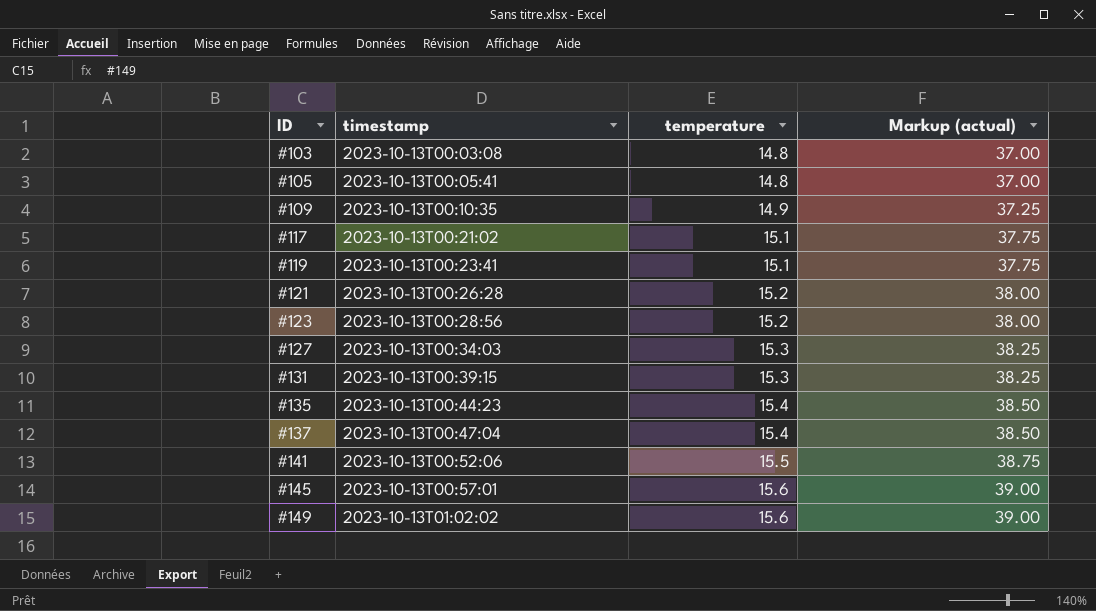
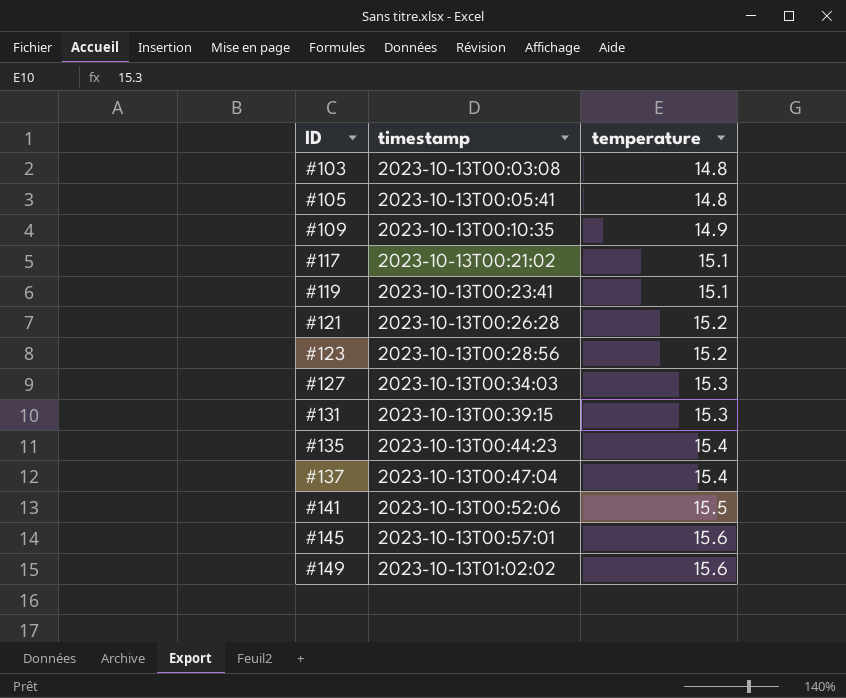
column Markup (actual) | formula: [temperature] * 2.5 -> none

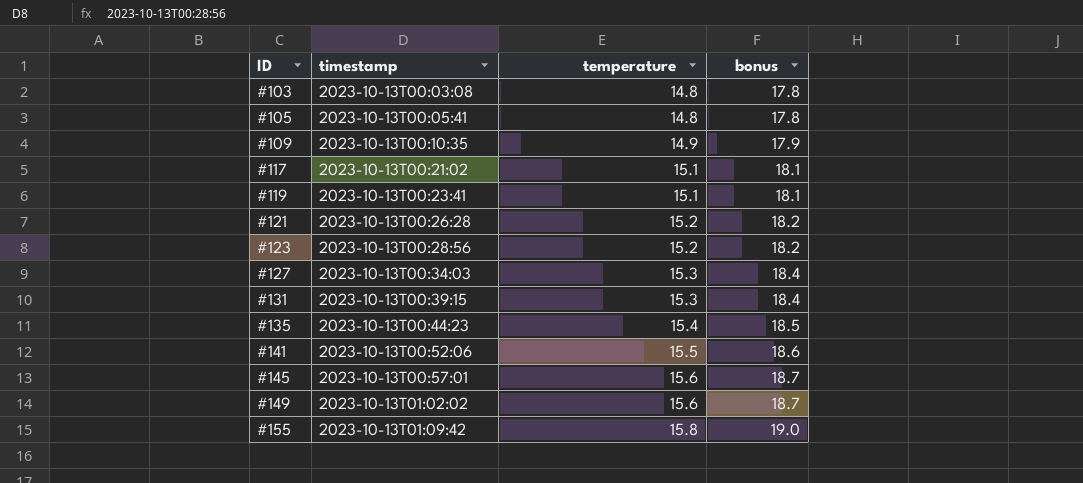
column bonus | formula: none -> [temperature] * 1.2
row #137: 2023-10-13T00:47:04 | 15.4 -> none
row #155: none -> 2023-10-13T01:09:42 | 15.8 | 19.0

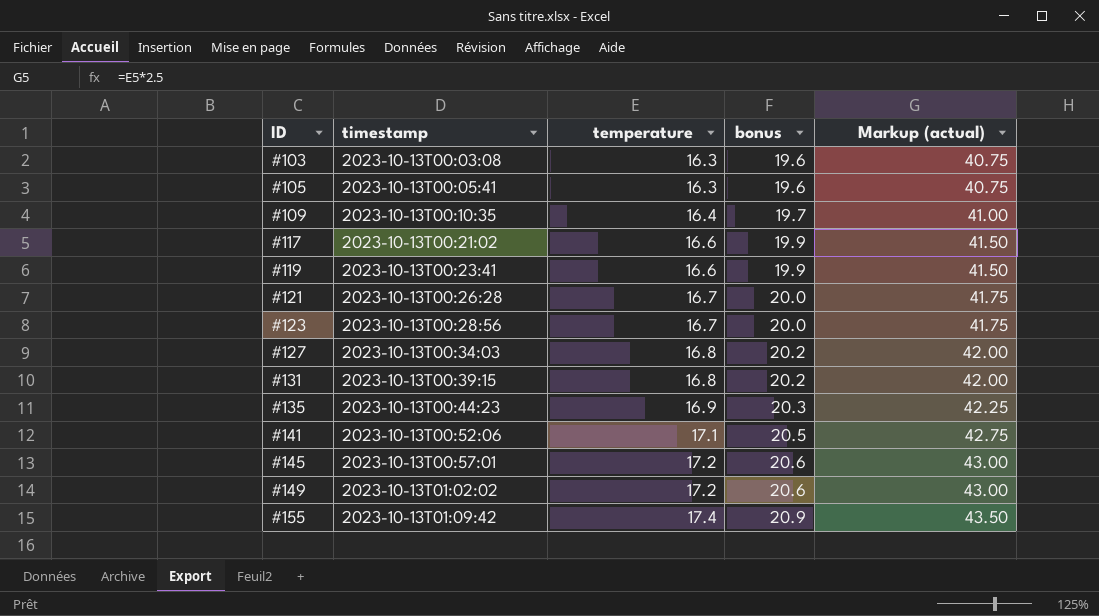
column Markup (actual) | formula: none -> [temperature] * 2.5
#103 | temperature: 14.8 -> 16.3
#103 | bonus: 17.8 -> 19.6
#105 | temperature: 14.8 -> 16.3
#105 | bonus: 17.8 -> 19.6
#109 | temperature: 14.9 -> 16.4
#109 | bonus: 17.9 -> 19.7
#117 | temperature: 15.1 -> 16.6
#117 | bonus: 18.1 -> 19.9
#119 | temperature: 15.1 -> 16.6
#119 | bonus: 18.1 -> 19.9
#121 | temperature: 15.2 -> 16.7
#121 | bonus: 18.2 -> 20.0
#123 | temperature: 15.2 -> 16.7
#123 | bonus: 18.2 -> 20.0
#127 | temperature: 15.3 -> 16.8
#127 | bonus: 18.4 -> 20.2
#131 | temperature: 15.3 -> 16.8
#131 | bonus: 18.4 -> 20.2
#135 | temperature: 15.4 -> 16.9
#135 | bonus: 18.5 -> 20.3
#141 | temperature: 15.5 -> 17.1
#141 | bonus: 18.6 -> 20.5
#145 | temperature: 15.6 -> 17.2
#145 | bonus: 18.7 -> 20.6
#149 | temperature: 15.6 -> 17.2
#149 | bonus: 18.7 -> 20.6
#155 | temperature: 15.8 -> 17.4
#155 | bonus: 19.0 -> 20.9

